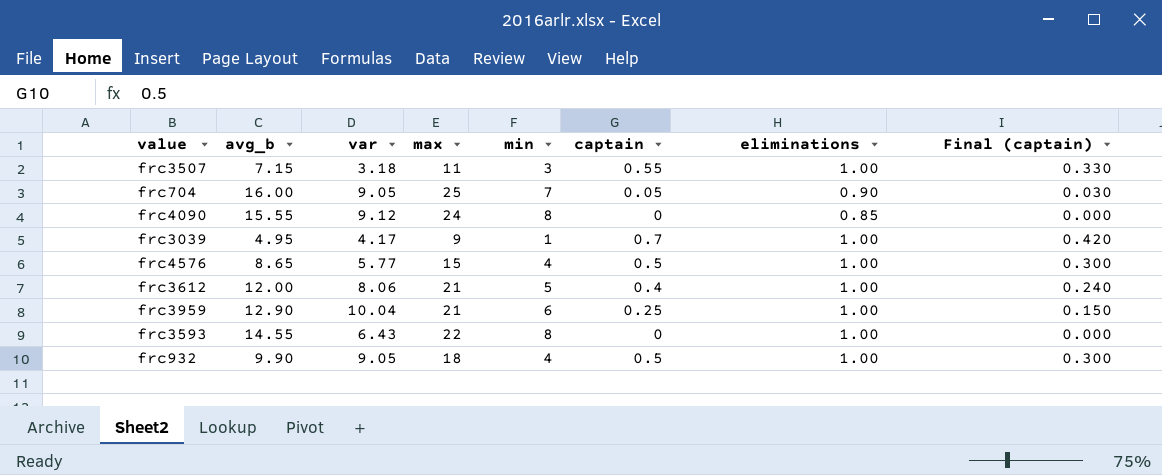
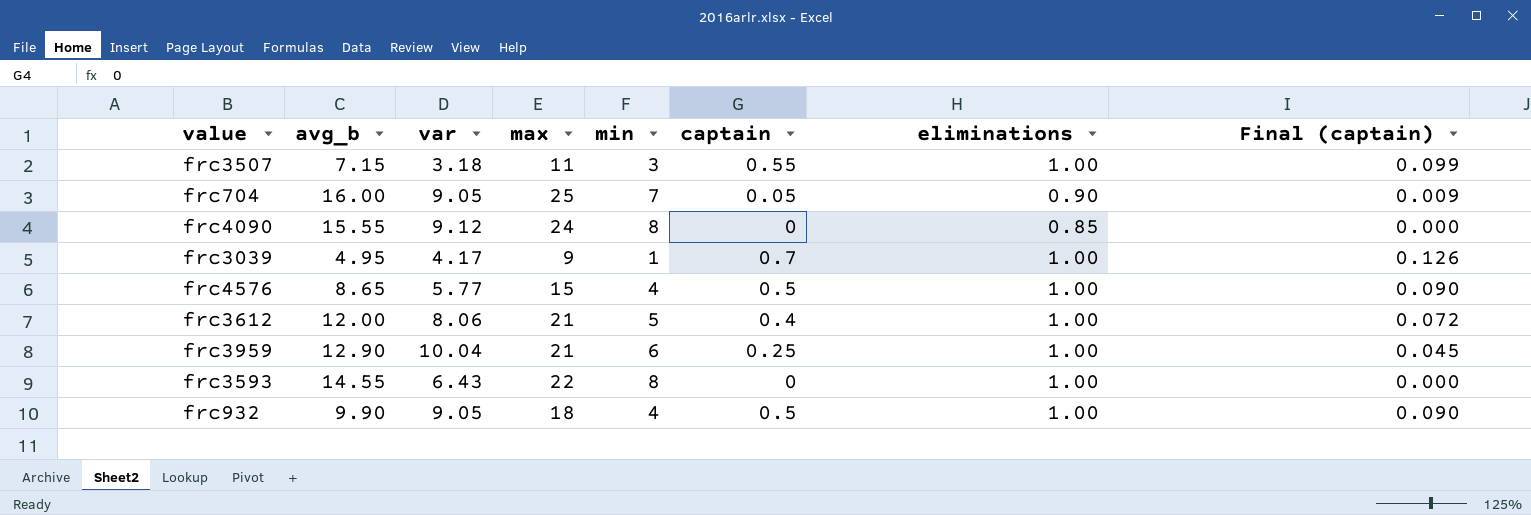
column Final (captain) | formula: [captain] * 0.6 -> [captain] * 0.18

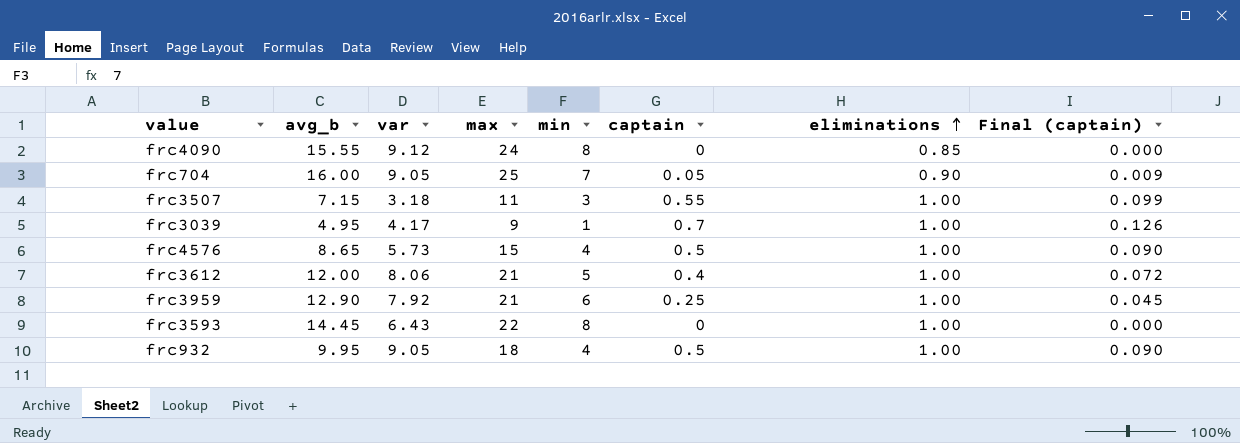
row order: none -> eliminations ascending
frc4576 | var: 5.77 -> 5.73
frc3959 | var: 10.04 -> 7.92
frc3593 | avg_b: 14.55 -> 14.45
frc932 | avg_b: 9.90 -> 9.95

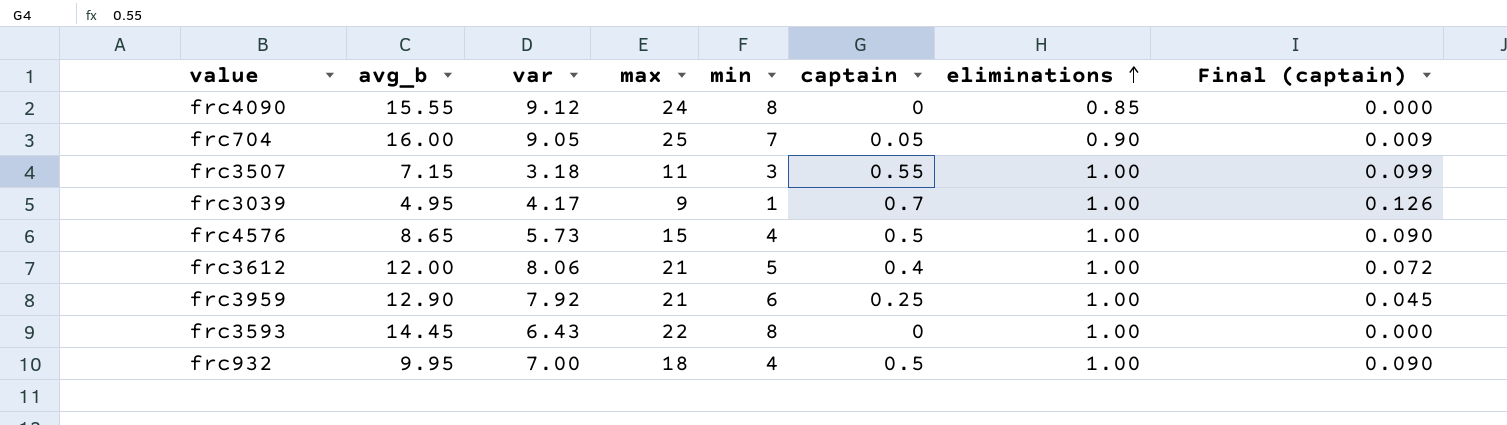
frc932 | var: 9.05 -> 7.00

